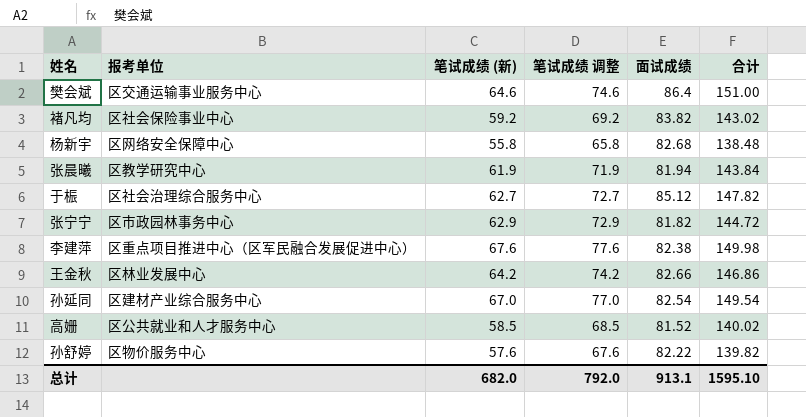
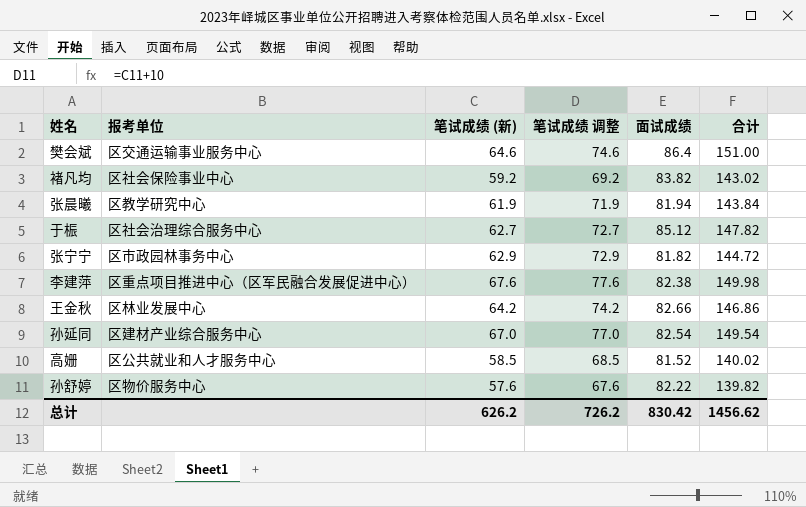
row 杨新宇: 区网络安全保障中心 | 55.8 | 65.8 | 82.68 | 138.48 -> none
总计 | 笔试成绩 (新): 682.0 -> 626.2
总计 | 笔试成绩 调整: 792.0 -> 726.2
总计 | 面试成绩: 913.1 -> 830.42
总计 | 合计: 1595.10 -> 1456.62

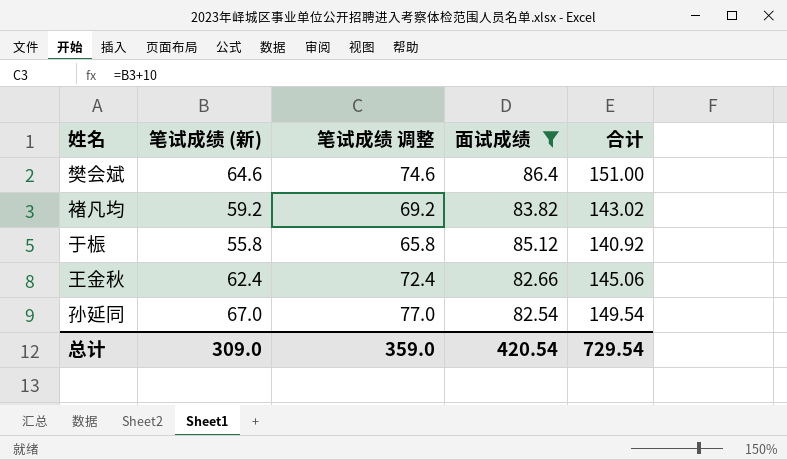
filter: none -> 面试成绩 >= 82.54
column 报考单位 | position: 2 -> none
于桭 | 笔试成绩 (新): 62.7 -> 55.8
于桭 | 笔试成绩 调整: 72.7 -> 65.8
于桭 | 合计: 147.82 -> 140.92
王金秋 | 笔试成绩 (新): 64.2 -> 62.4
王金秋 | 笔试成绩 调整: 74.2 -> 72.4
王金秋 | 合计: 146.86 -> 145.06
总计 | 笔试成绩 (新): 626.2 -> 309.0
总计 | 笔试成绩 调整: 726.2 -> 359.0
总计 | 面试成绩: 830.42 -> 420.54
总计 | 合计: 1456.62 -> 729.54

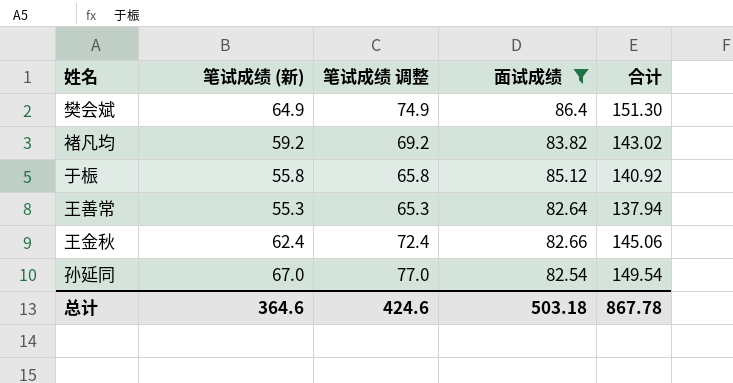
樊会斌 | 笔试成绩 (新): 64.6 -> 64.9
樊会斌 | 笔试成绩 调整: 74.6 -> 74.9
樊会斌 | 合计: 151.00 -> 151.30
row 王善常: none -> 55.3 | 65.3 | 82.64 | 137.94
总计 | 笔试成绩 (新): 309.0 -> 364.6
总计 | 笔试成绩 调整: 359.0 -> 424.6
总计 | 面试成绩: 420.54 -> 503.18
总计 | 合计: 729.54 -> 867.78

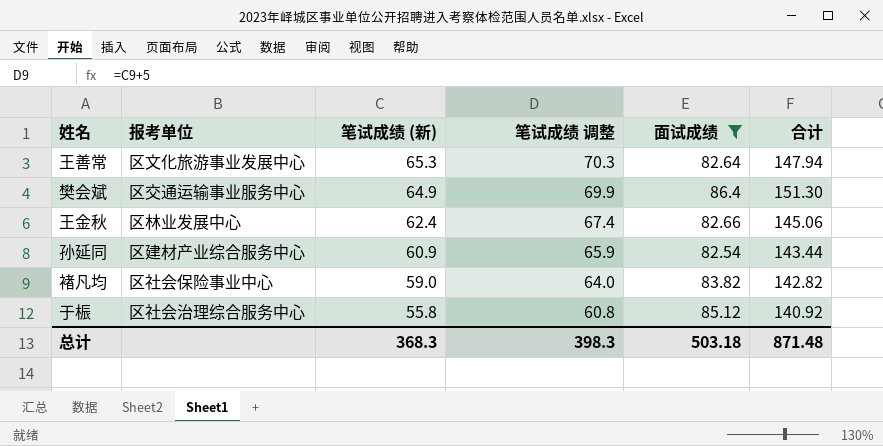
row order: none -> 笔试成绩 (新) descending
column 报考单位 | position: none -> 2
column 笔试成绩 调整 | formula: [笔试成绩 (新)] + 10 -> [笔试成绩 (新)] + 5
王善常 | 笔试成绩 (新): 55.3 -> 65.3
王善常 | 合计: 137.94 -> 147.94
孙延同 | 笔试成绩 (新): 67.0 -> 60.9
孙延同 | 合计: 149.54 -> 143.44
褚凡均 | 笔试成绩 (新): 59.2 -> 59.0
褚凡均 | 合计: 143.02 -> 142.82
总计 | 笔试成绩 (新): 364.6 -> 368.3
总计 | 笔试成绩 调整: 424.6 -> 398.3
总计 | 合计: 867.78 -> 871.48

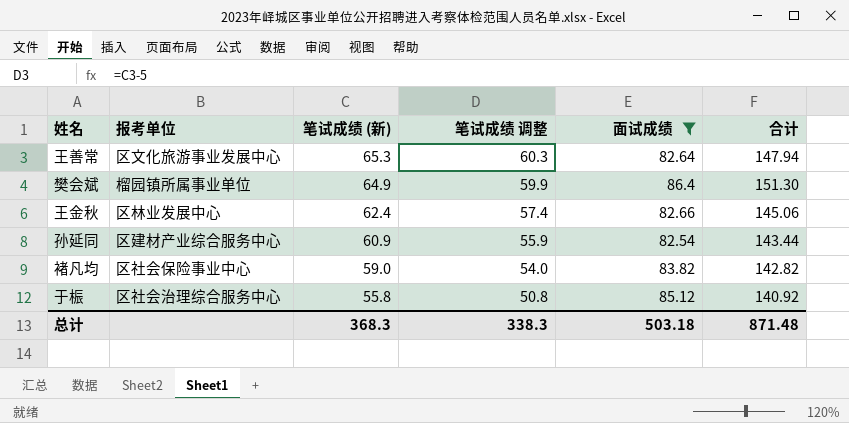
column 笔试成绩 调整 | formula: [笔试成绩 (新)] + 5 -> [笔试成绩 (新)] - 5
樊会斌 | 报考单位: 区交通运输事业服务中心 -> 榴园镇所属事业单位
总计 | 笔试成绩 调整: 398.3 -> 338.3

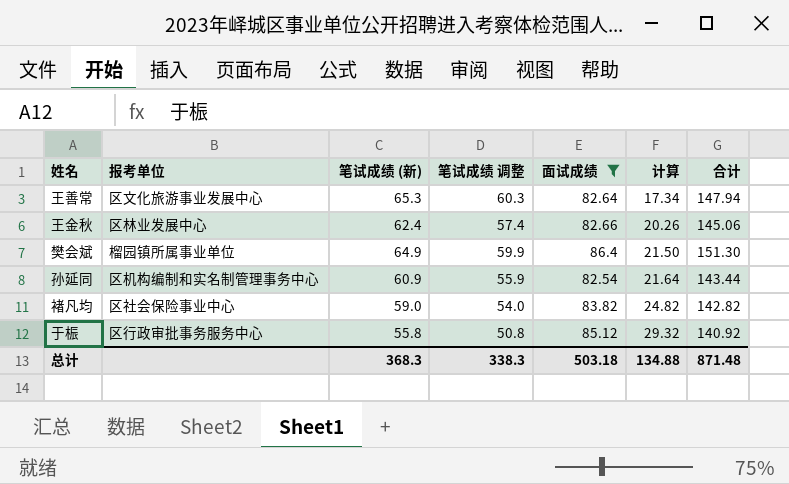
row order: 笔试成绩 (新) descending -> 计算 ascending
column 计算 | formula: none -> [面试成绩] - [笔试成绩 (新)]
孙延同 | 报考单位: 区建材产业综合服务中心 -> 区机构编制和实名制管理事务中心
于桭 | 报考单位: 区社会治理综合服务中心 -> 区行政审批事务服务中心

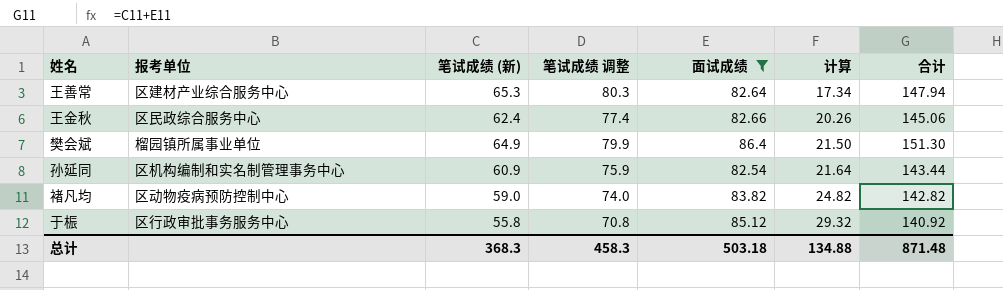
column 笔试成绩 调整 | formula: [笔试成绩 (新)] - 5 -> [笔试成绩 (新)] + 15
王善常 | 报考单位: 区文化旅游事业发展中心 -> 区建材产业综合服务中心
王金秋 | 报考单位: 区林业发展中心 -> 区民政综合服务中心
褚凡均 | 报考单位: 区社会保险事业中心 -> 区动物疫病预防控制中心
总计 | 笔试成绩 调整: 338.3 -> 458.3

